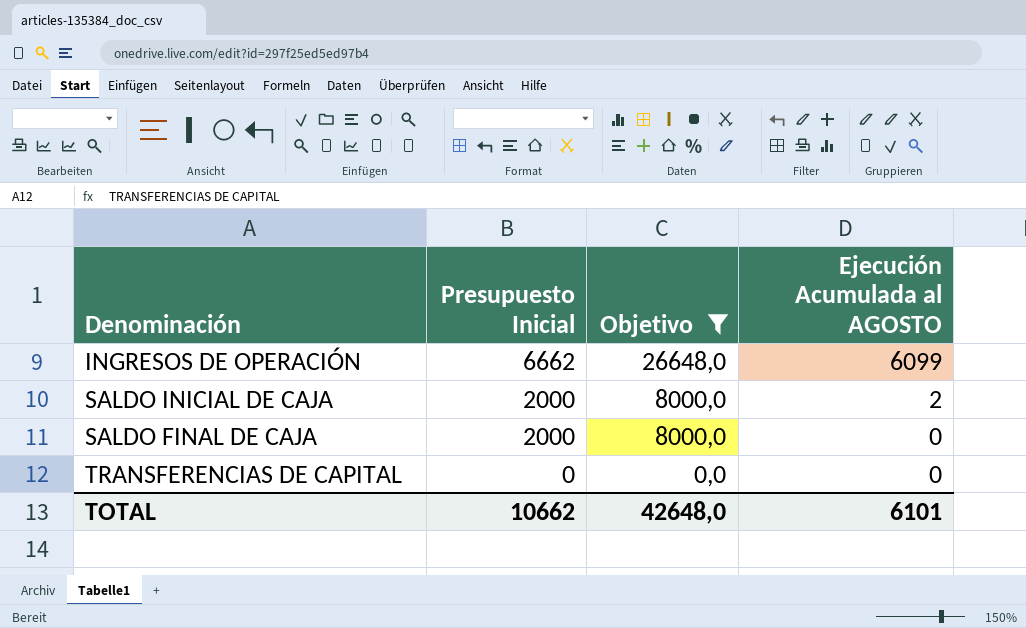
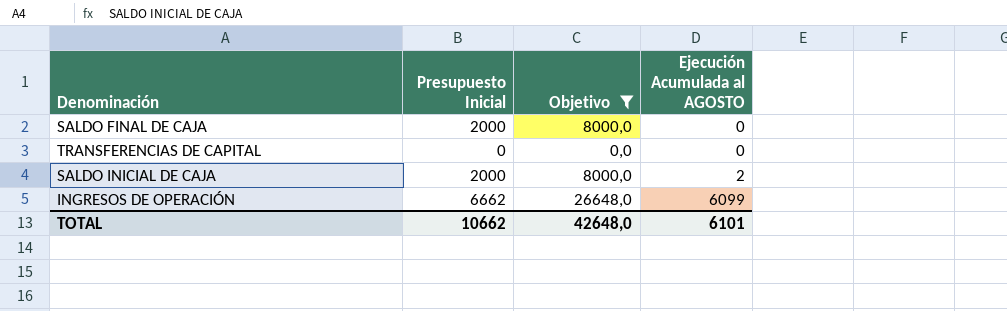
row order: Presupuesto Inicial descending -> Ejecución Acumulada al AGOSTO ascending

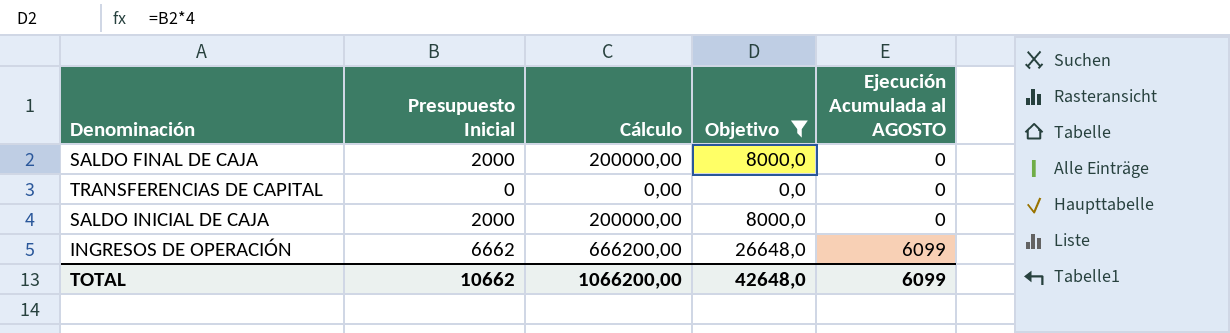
column Cálculo | formula: none -> [Presupuesto Inicial] * 100
SALDO INICIAL DE CAJA | Ejecución Acumulada al AGOSTO: 2 -> 0
TOTAL | Ejecución Acumulada al AGOSTO: 6101 -> 6099

